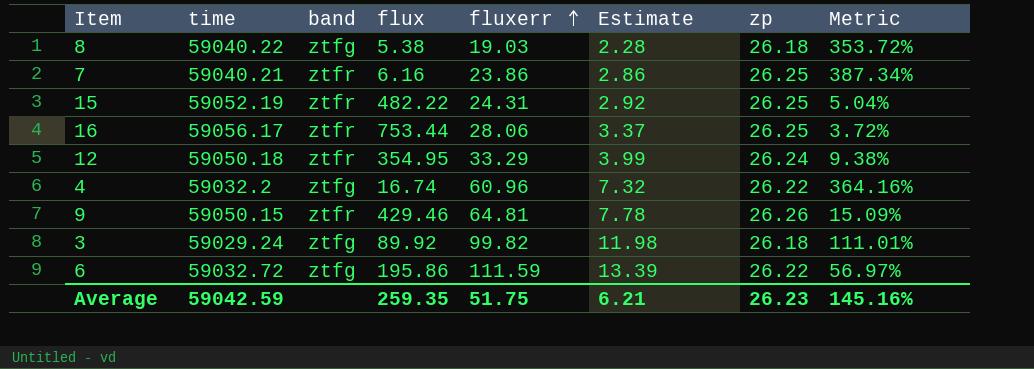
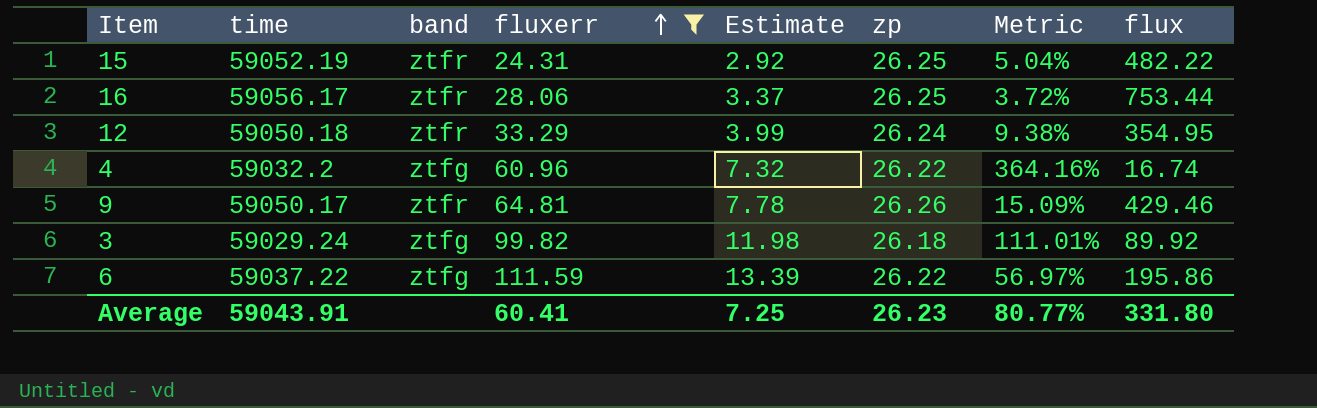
filter: none -> fluxerr >= 24.31
column flux | position: 4 -> 8
9 | time: 59050.15 -> 59050.17
6 | time: 59032.72 -> 59037.22
Average | time: 59042.59 -> 59043.91
Average | fluxerr: 51.75 -> 60.41
Average | Estimate: 6.21 -> 7.25
Average | Metric: 145.16% -> 80.77%
Average | flux: 259.35 -> 331.80

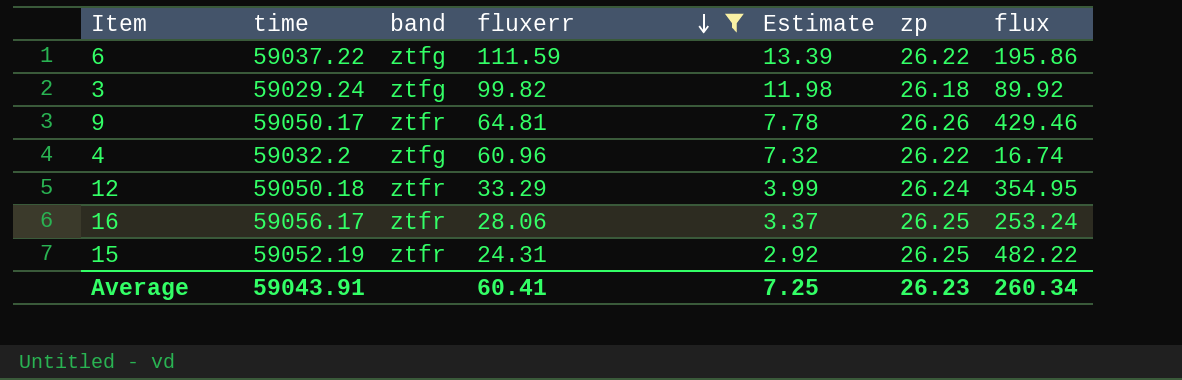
row order: fluxerr ascending -> fluxerr descending
column Metric | formula: [fluxerr] / [flux] -> none
16 | flux: 753.44 -> 253.24
Average | flux: 331.80 -> 260.34

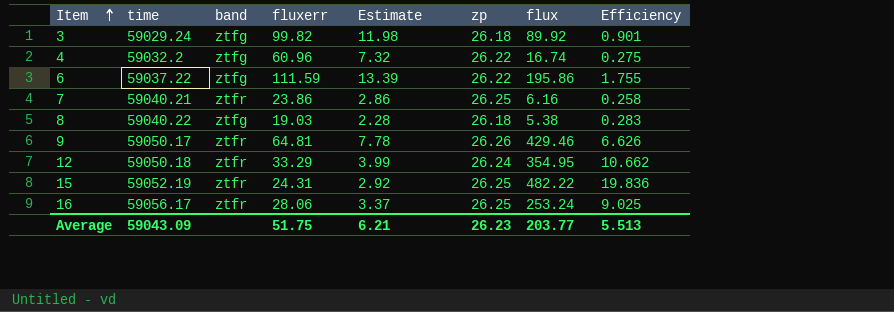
filter: fluxerr >= 24.31 -> none
row order: fluxerr descending -> Item ascending
column Efficiency | formula: none -> [flux] / [fluxerr]
Average | time: 59043.91 -> 59043.09
Average | fluxerr: 60.41 -> 51.75
Average | Estimate: 7.25 -> 6.21
Average | flux: 260.34 -> 203.77

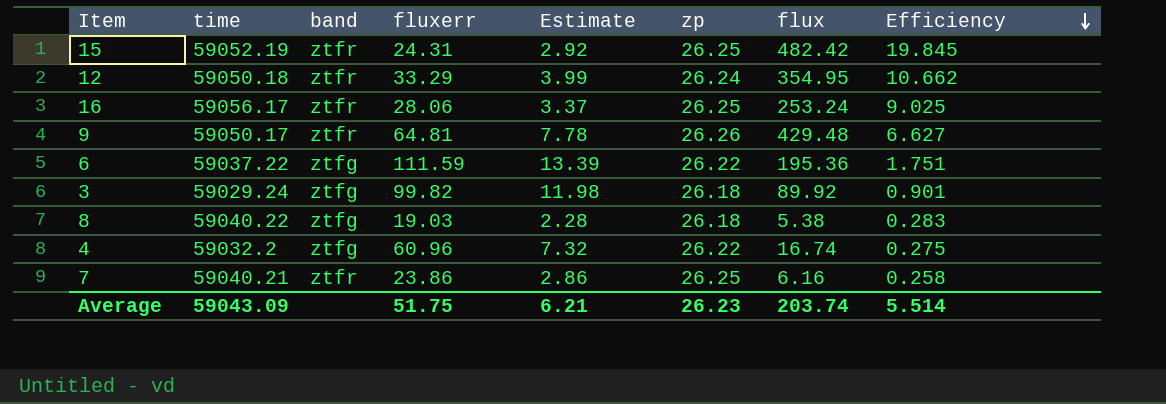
row order: Item ascending -> Efficiency descending
15 | flux: 482.22 -> 482.42
15 | Efficiency: 19.836 -> 19.845
9 | flux: 429.46 -> 429.48
9 | Efficiency: 6.626 -> 6.627
6 | flux: 195.86 -> 195.36
6 | Efficiency: 1.755 -> 1.751
Average | flux: 203.77 -> 203.74
Average | Efficiency: 5.513 -> 5.514

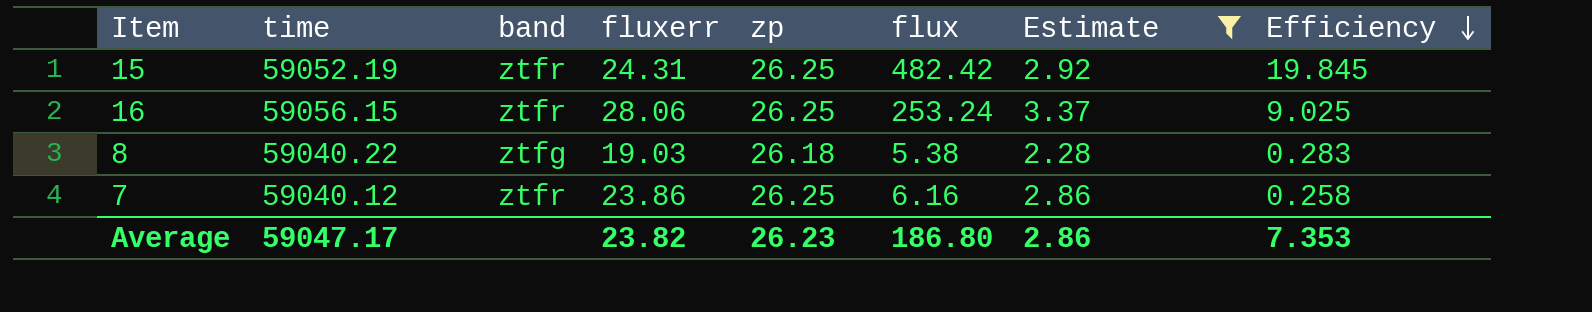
filter: none -> Estimate <= 3.37
column Estimate | position: 5 -> 7
16 | time: 59056.17 -> 59056.15
7 | time: 59040.21 -> 59040.12
Average | time: 59043.09 -> 59047.17
Average | fluxerr: 51.75 -> 23.82
Average | flux: 203.74 -> 186.80
Average | Estimate: 6.21 -> 2.86
Average | Efficiency: 5.514 -> 7.353

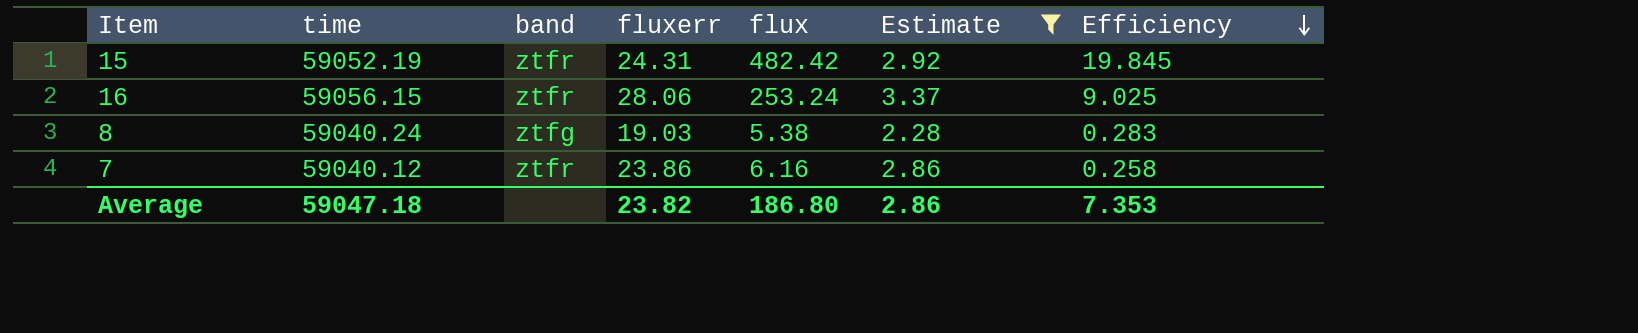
column zp | position: 5 -> none
8 | time: 59040.22 -> 59040.24
Average | time: 59047.17 -> 59047.18

